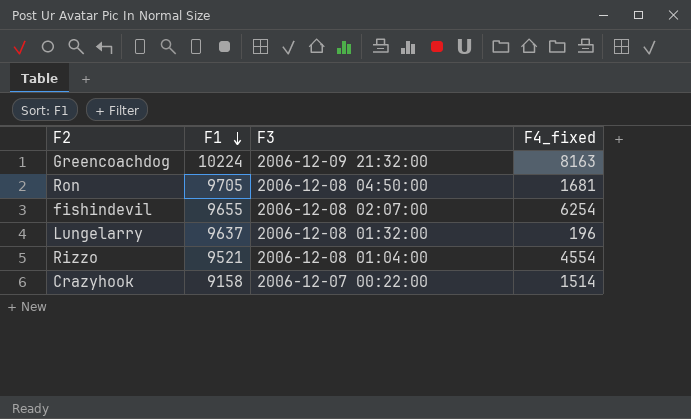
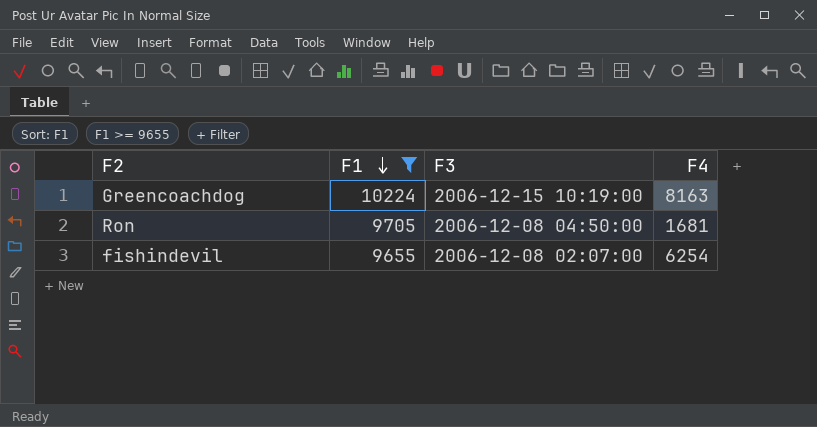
filter: none -> F1 >= 9655
column name: F4_fixed -> F4
Greencoachdog | F3: 2006-12-09 21:32:00 -> 2006-12-15 10:19:00

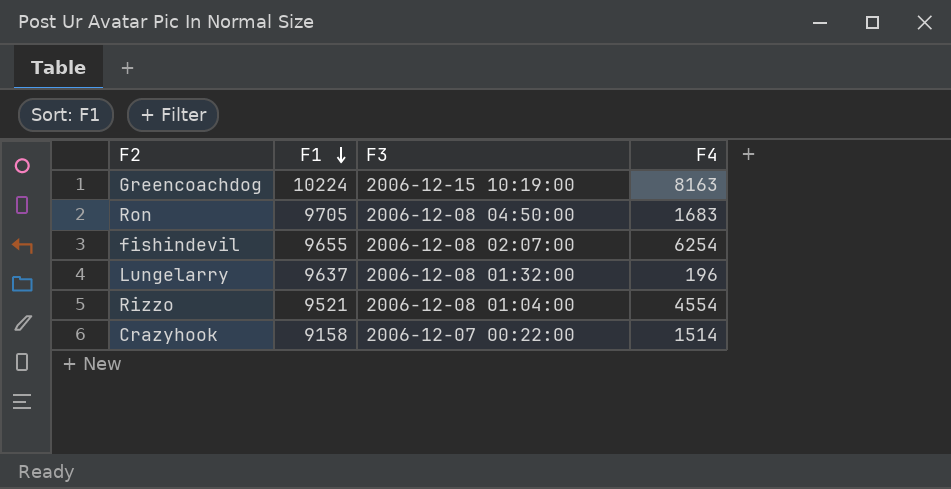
filter: F1 >= 9655 -> none
Ron | F4: 1681 -> 1683

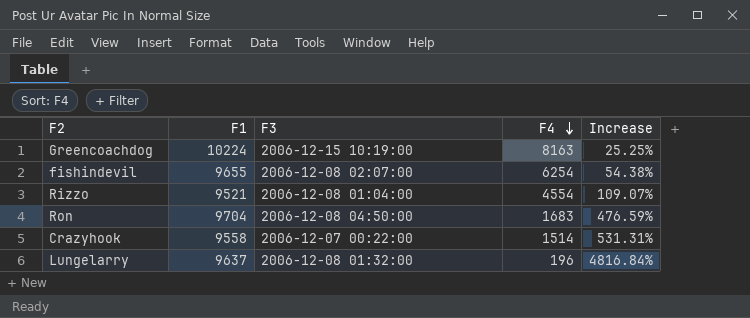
row order: F1 descending -> F4 descending
column Increase | formula: none -> ([F1] - [F4]) / [F4]
Ron | F1: 9705 -> 9704
Crazyhook | F1: 9158 -> 9558

